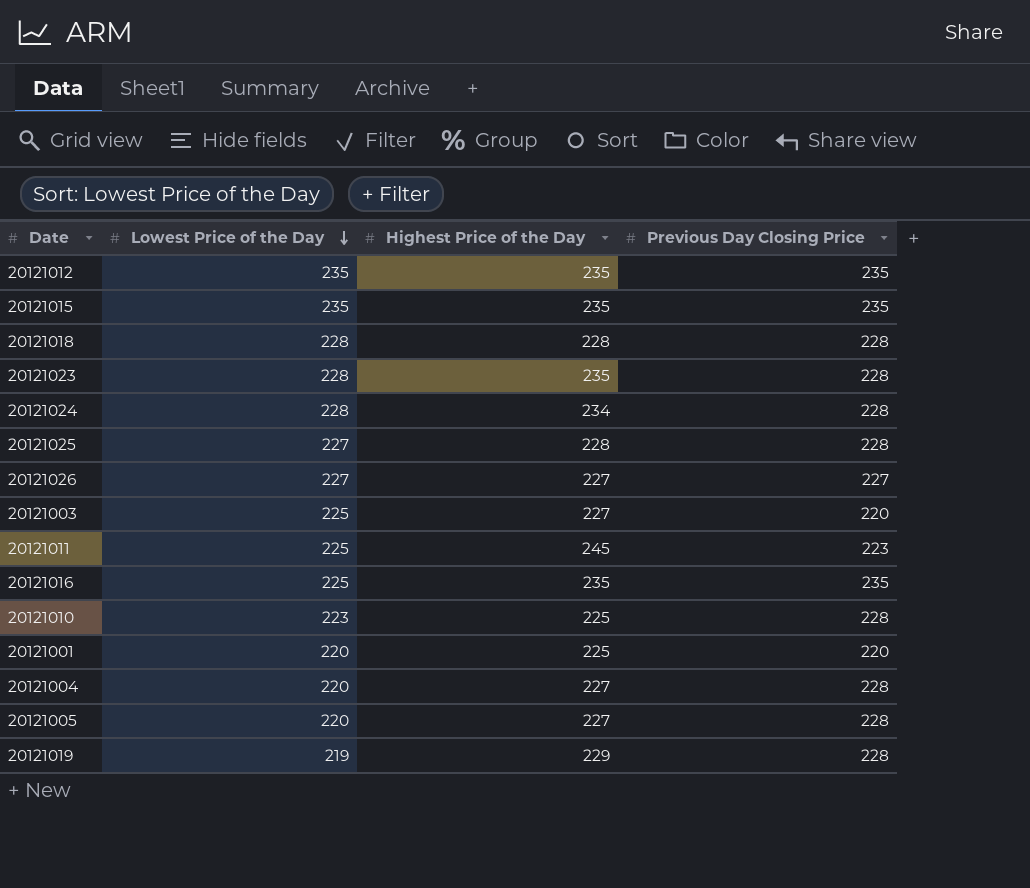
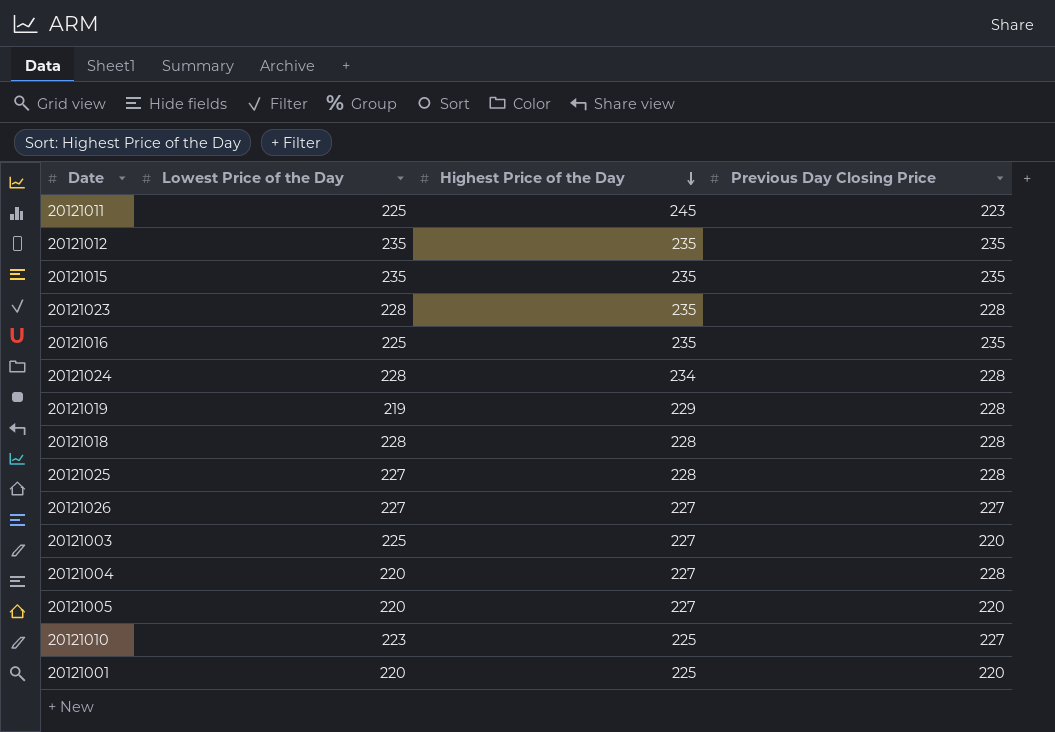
row order: Lowest Price of the Day descending -> Highest Price of the Day descending
20121005 | Previous Day Closing Price: 228 -> 220
20121010 | Previous Day Closing Price: 228 -> 227

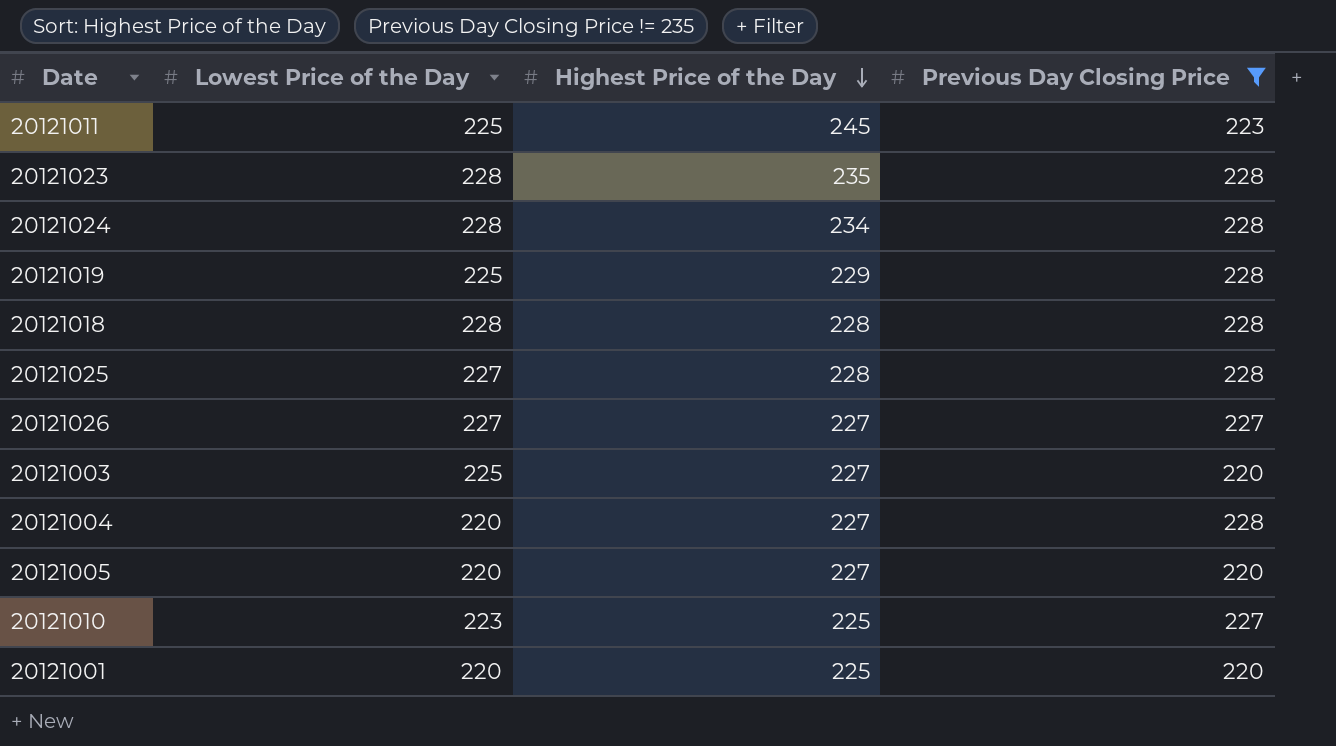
filter: none -> Previous Day Closing Price != 235
20121019 | Lowest Price of the Day: 219 -> 225

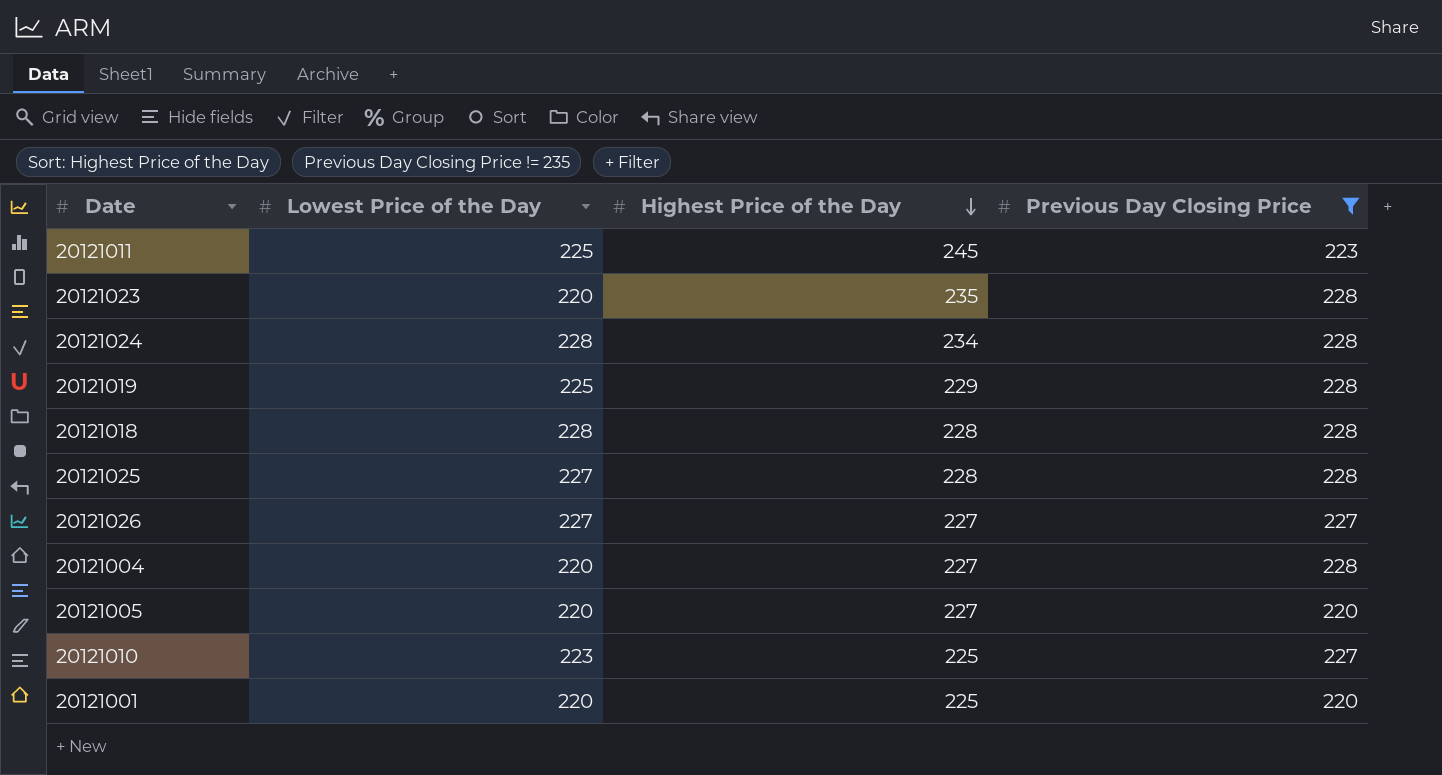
row 20121003: 225 | 227 | 220 -> none
20121023 | Lowest Price of the Day: 228 -> 220

